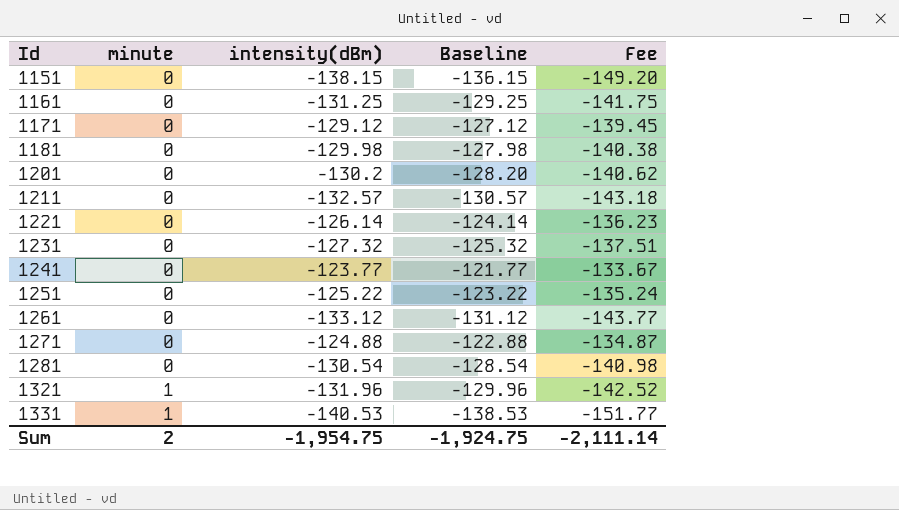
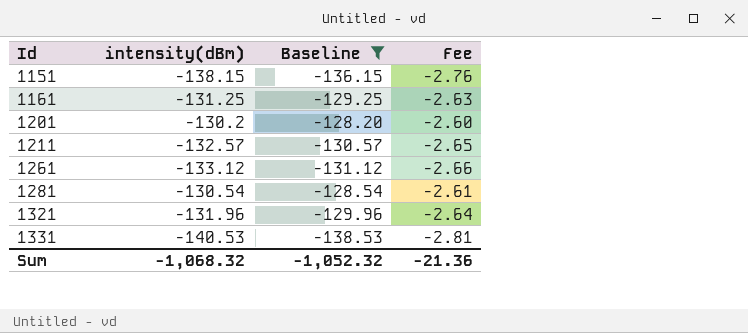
filter: none -> Baseline <= -128.20
column minute | position: 2 -> none
column Fee | formula: [intensity(dBm)] * 1.08 -> [intensity(dBm)] * 0.02
Sum | intensity(dBm): -1,954.75 -> -1,068.32
Sum | Baseline: -1,924.75 -> -1,052.32
Sum | Fee: -2,111.14 -> -21.36

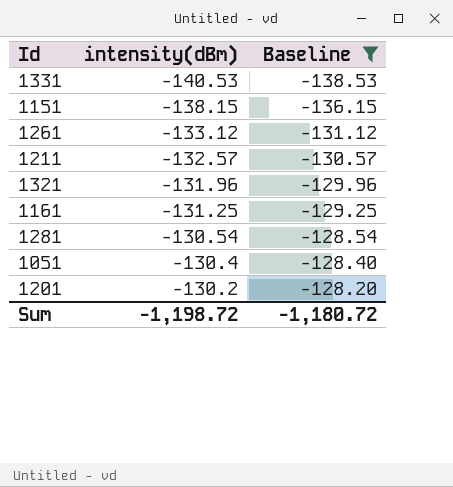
row order: Id ascending -> intensity(dBm) ascending
column Fee | formula: [intensity(dBm)] * 0.02 -> none
row 1051: none -> -130.4 | -128.40
Sum | intensity(dBm): -1,068.32 -> -1,198.72
Sum | Baseline: -1,052.32 -> -1,180.72

